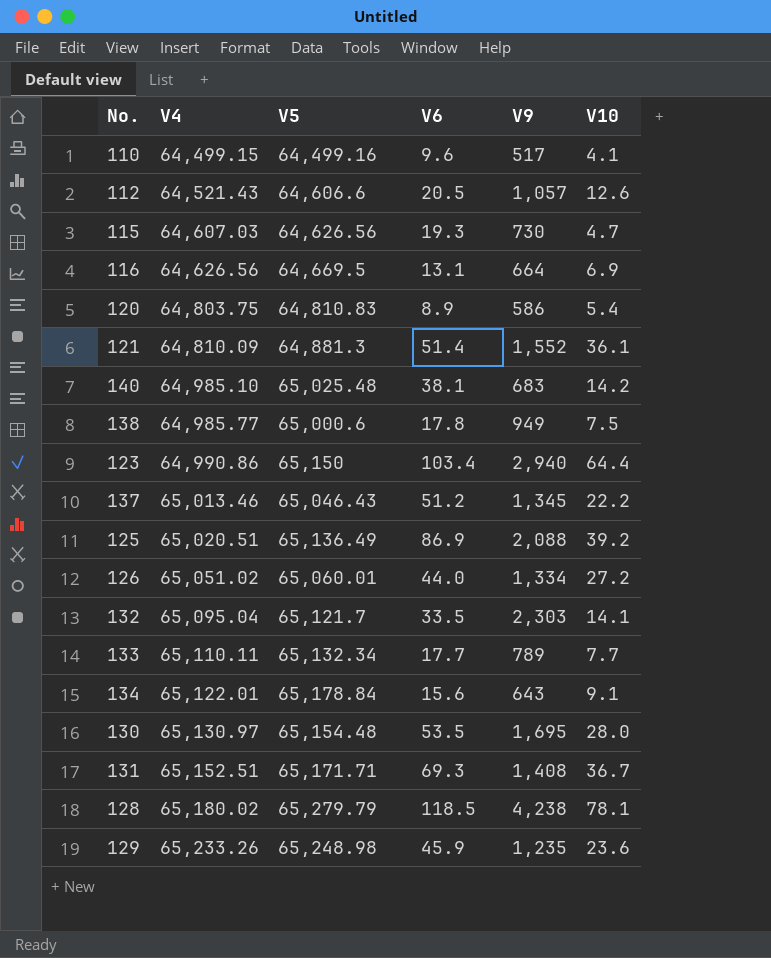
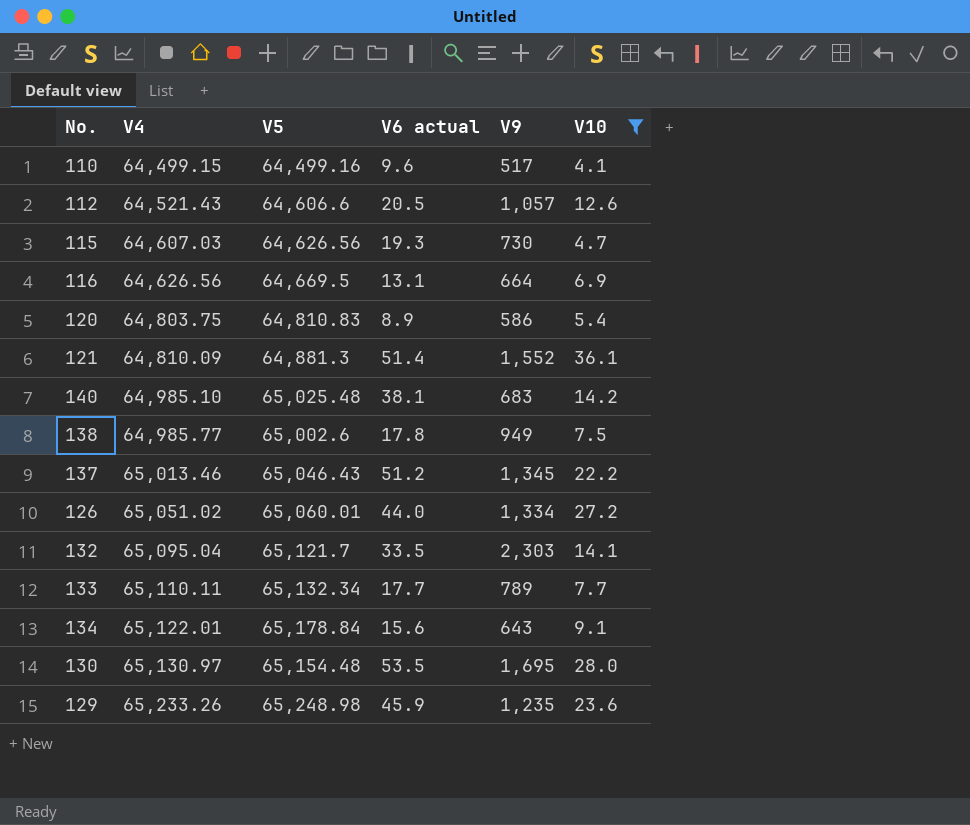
filter: none -> V10 <= 36.1
column name: V6 -> V6 actual
138 | V5: 65,000.6 -> 65,002.6

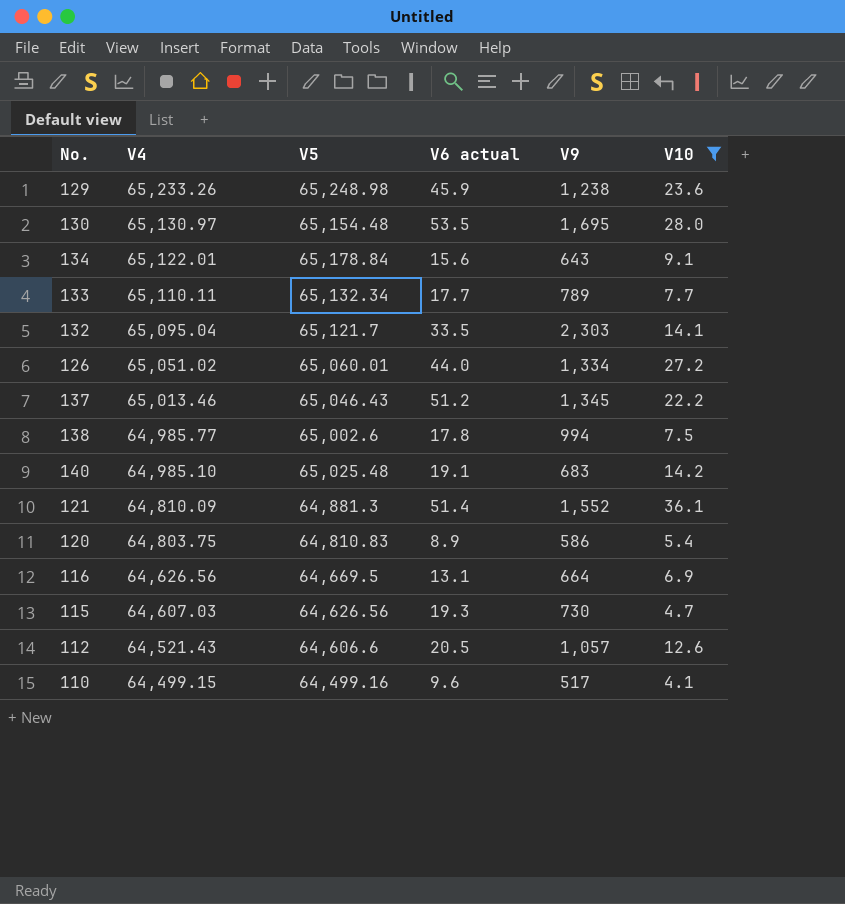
row order: V4 ascending -> V4 descending
129 | V9: 1,235 -> 1,238
138 | V9: 949 -> 994
140 | V6 actual: 38.1 -> 19.1

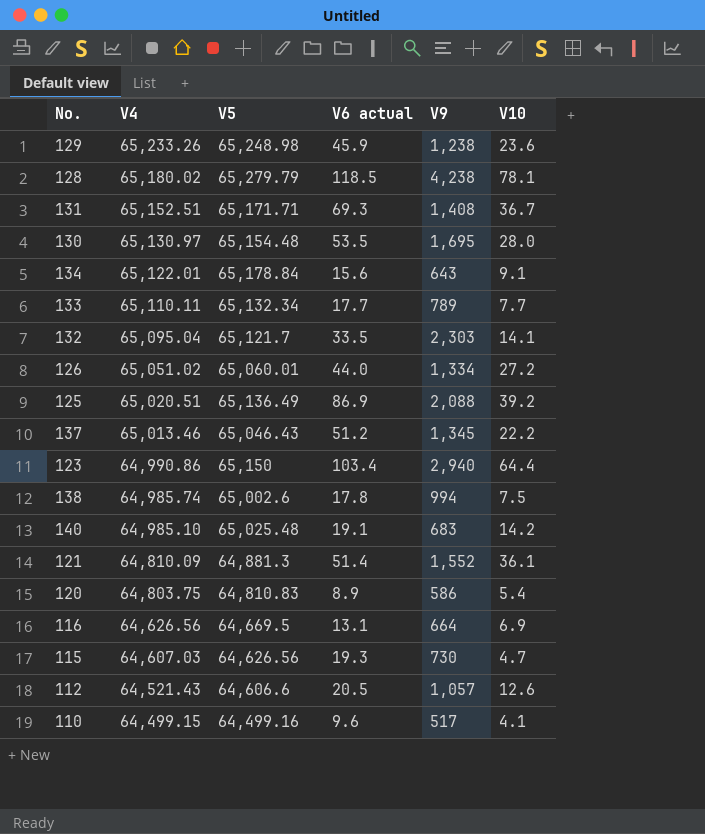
filter: V10 <= 36.1 -> none
138 | V4: 64,985.77 -> 64,985.74

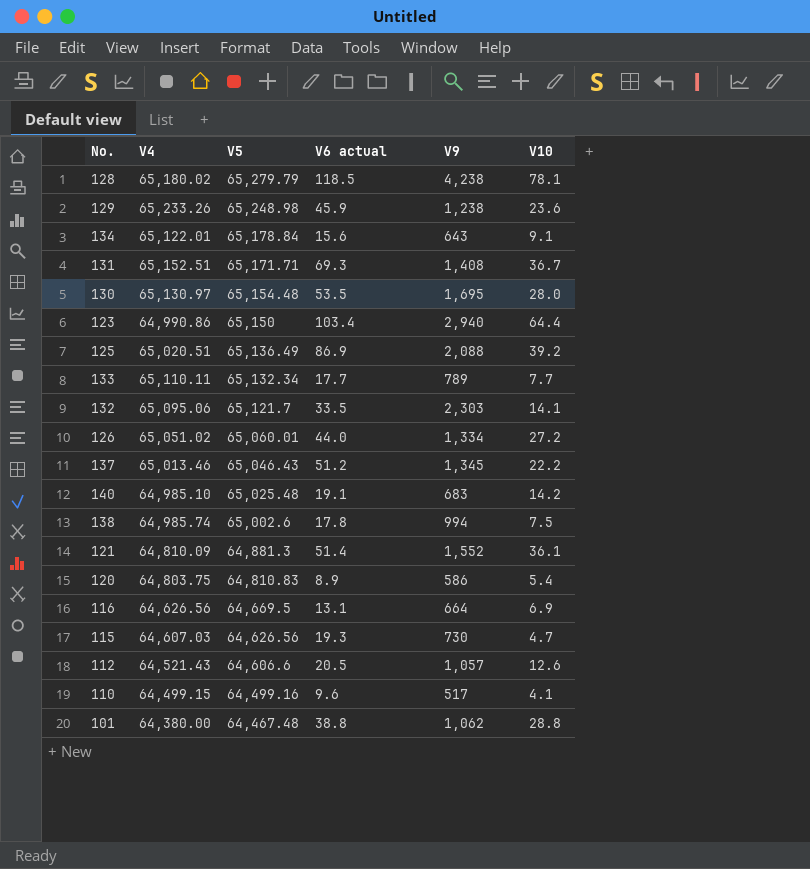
row order: V4 descending -> V5 descending
132 | V4: 65,095.04 -> 65,095.06
row 101: none -> 64,380.00 | 64,467.48 | 38.8 | 1,062 | 28.8

